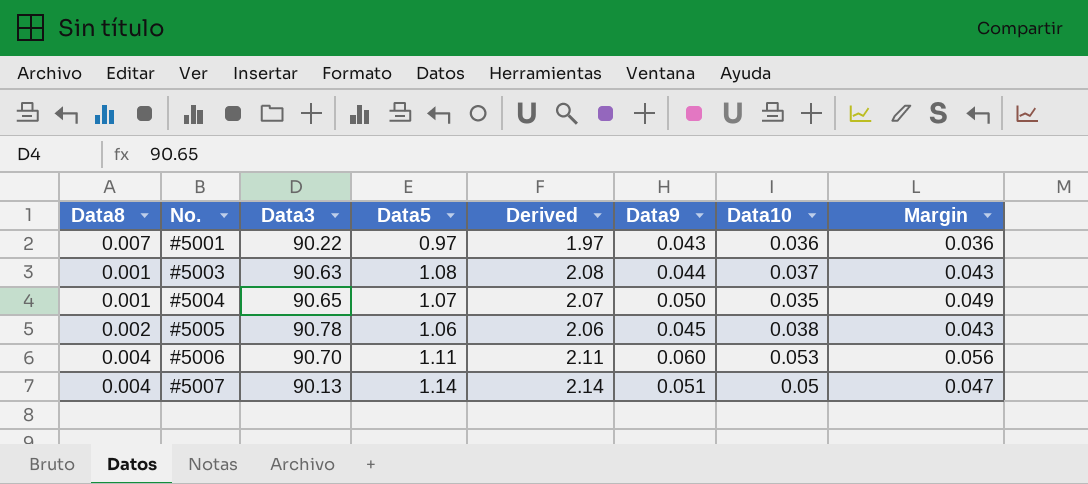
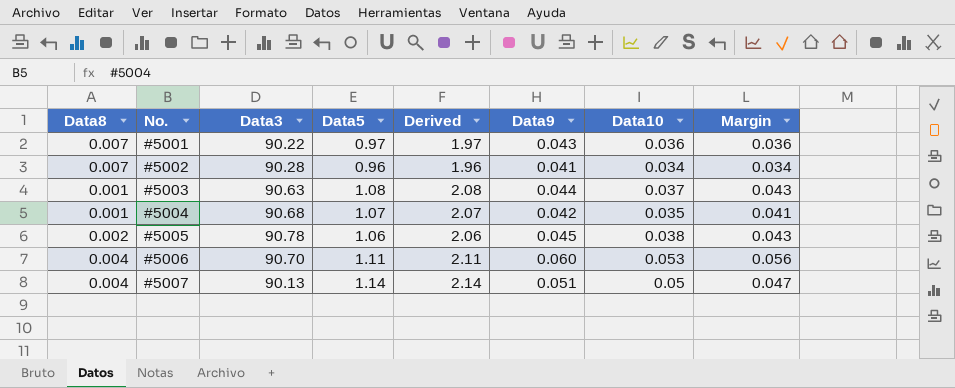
row #5002: none -> 0.007 | 90.28 | 0.96 | 1.96 | 0.041 | 0.034 | 0.034
#5004 | Data3: 90.65 -> 90.68
#5004 | Data9: 0.050 -> 0.042
#5004 | Margin: 0.049 -> 0.041

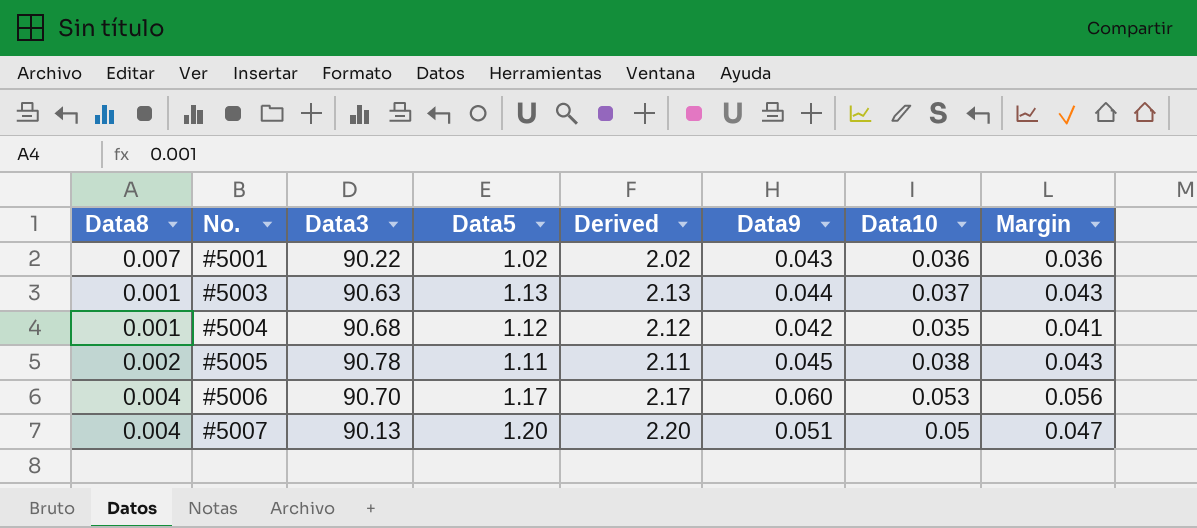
row #5002: 0.007 | 90.28 | 0.96 | 1.96 | 0.041 | 0.034 | 0.034 -> none
#5001 | Data5: 0.97 -> 1.02
#5001 | Derived: 1.97 -> 2.02
#5003 | Data5: 1.08 -> 1.13
#5003 | Derived: 2.08 -> 2.13
#5004 | Data5: 1.07 -> 1.12
#5004 | Derived: 2.07 -> 2.12
#5005 | Data5: 1.06 -> 1.11
#5005 | Derived: 2.06 -> 2.11
#5006 | Data5: 1.11 -> 1.17
#5006 | Derived: 2.11 -> 2.17
#5007 | Data5: 1.14 -> 1.20
#5007 | Derived: 2.14 -> 2.20

